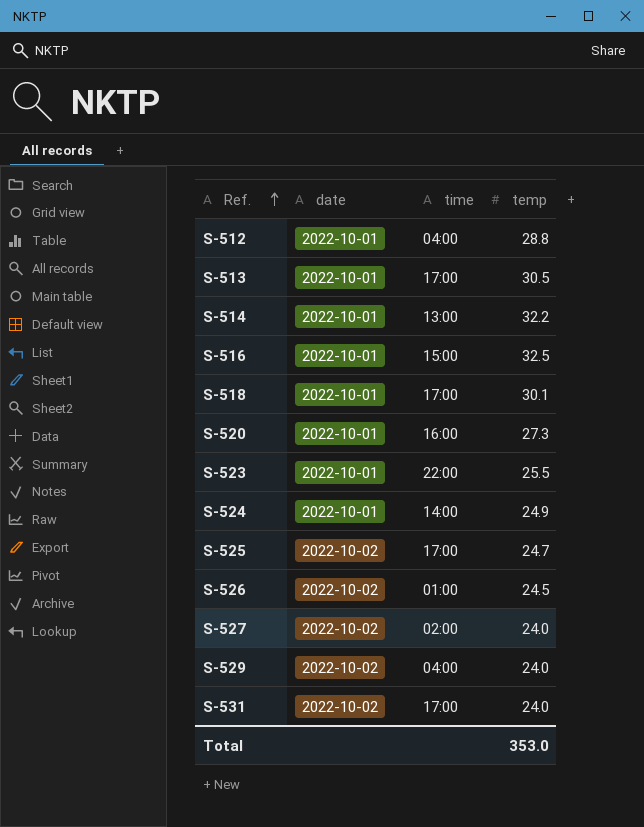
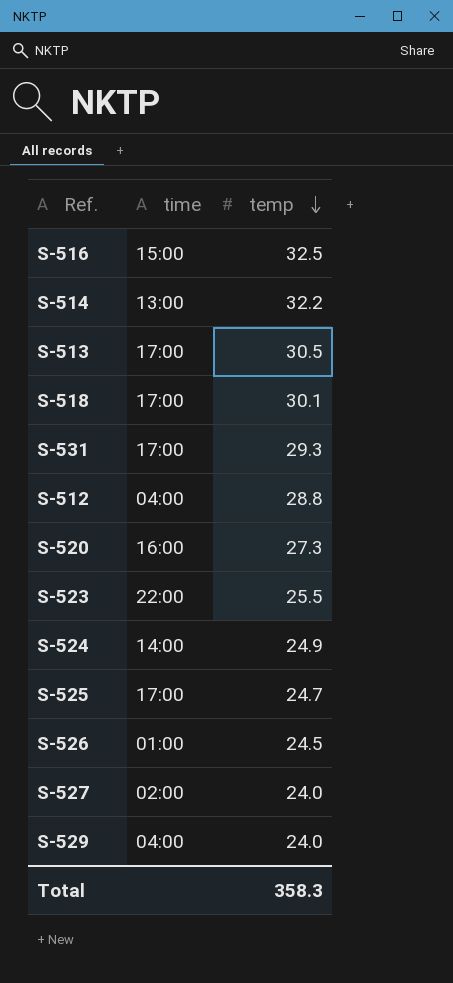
row order: Ref. ascending -> temp descending
column date | position: 2 -> none
S-531 | temp: 24.0 -> 29.3
Total | temp: 353.0 -> 358.3

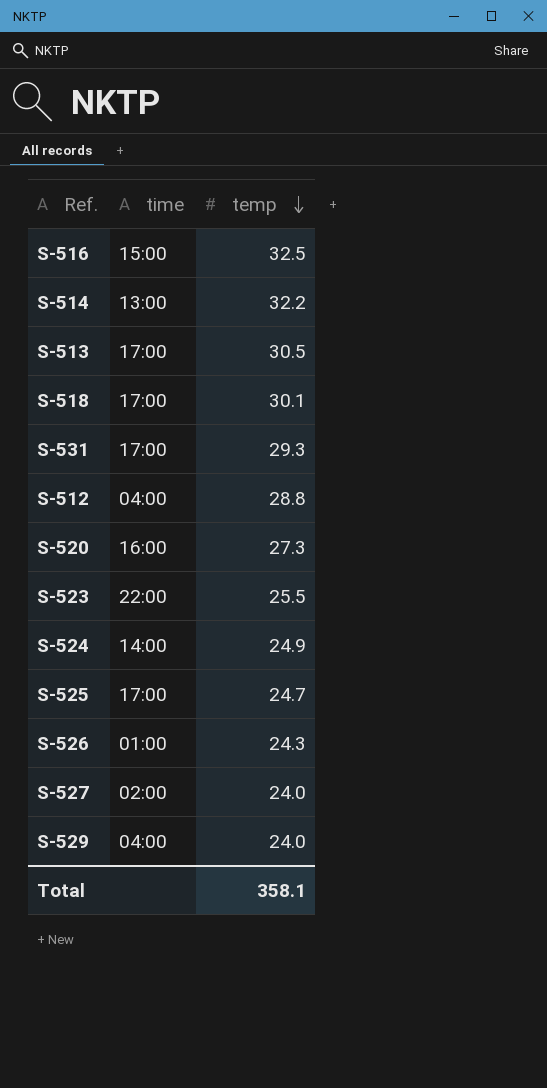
S-526 | temp: 24.5 -> 24.3
Total | temp: 358.3 -> 358.1

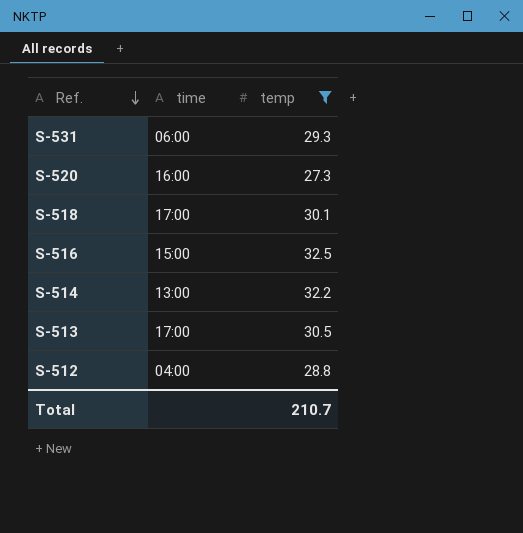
filter: none -> temp >= 27.3
row order: temp descending -> Ref. descending
S-531 | time: 17:00 -> 06:00
Total | temp: 358.1 -> 210.7

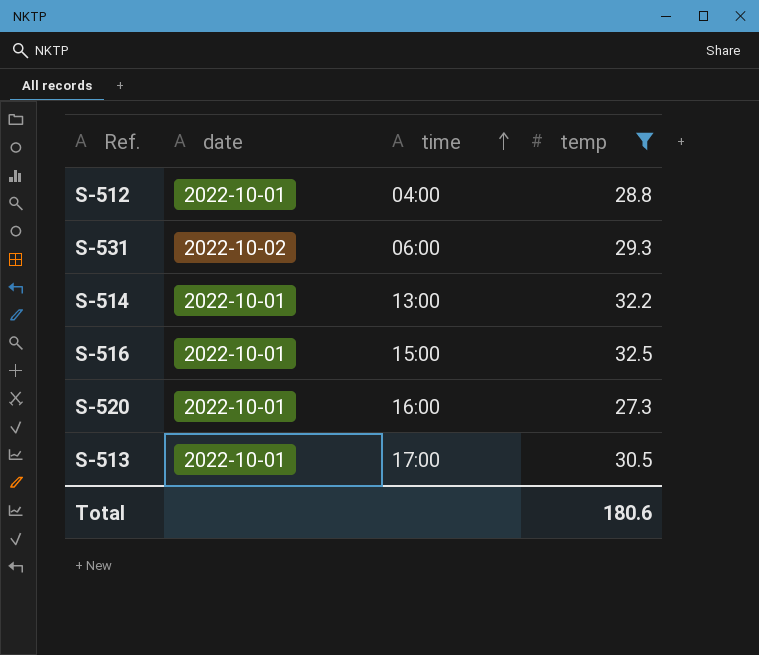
row order: Ref. descending -> time ascending
column date | position: none -> 2
row S-518: 17:00 | 30.1 -> none
Total | temp: 210.7 -> 180.6

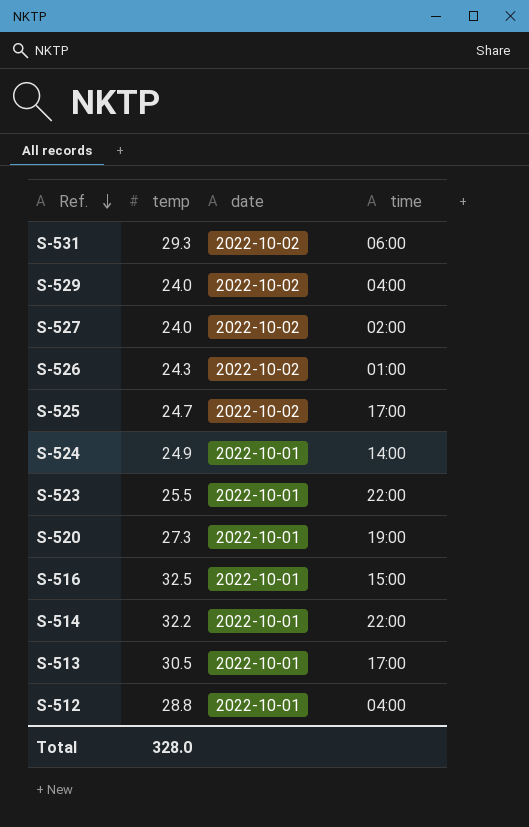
filter: temp >= 27.3 -> none
row order: time ascending -> Ref. descending
column temp | position: 4 -> 2
S-520 | time: 16:00 -> 19:00
S-514 | time: 13:00 -> 22:00
Total | temp: 180.6 -> 328.0

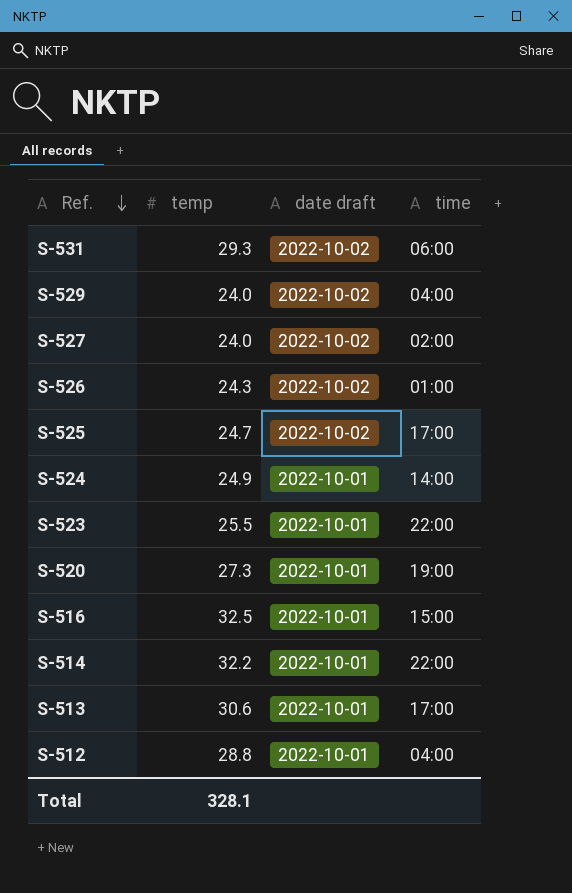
column name: date -> date draft
S-513 | temp: 30.5 -> 30.6
Total | temp: 328.0 -> 328.1

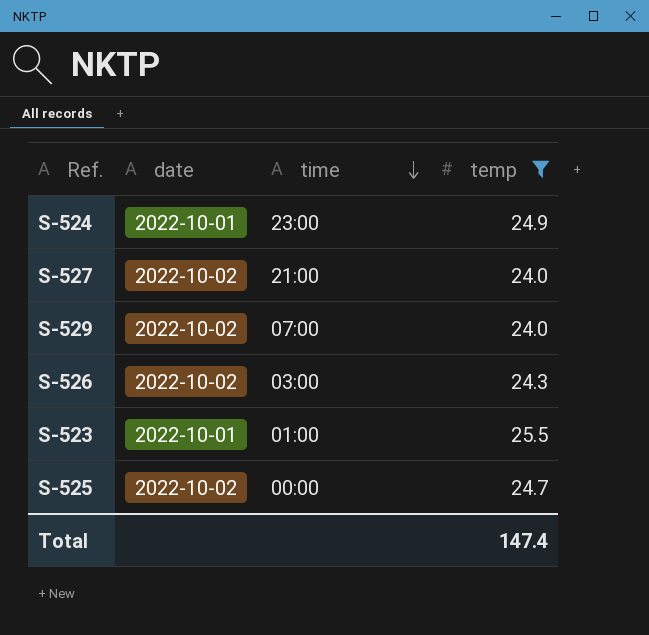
filter: none -> temp <= 25.5
row order: Ref. descending -> time descending
column name: date draft -> date
column temp | position: 2 -> 4
S-524 | time: 14:00 -> 23:00
S-527 | time: 02:00 -> 21:00
S-529 | time: 04:00 -> 07:00
S-526 | time: 01:00 -> 03:00
S-523 | time: 22:00 -> 01:00
S-525 | time: 17:00 -> 00:00
Total | temp: 328.1 -> 147.4

